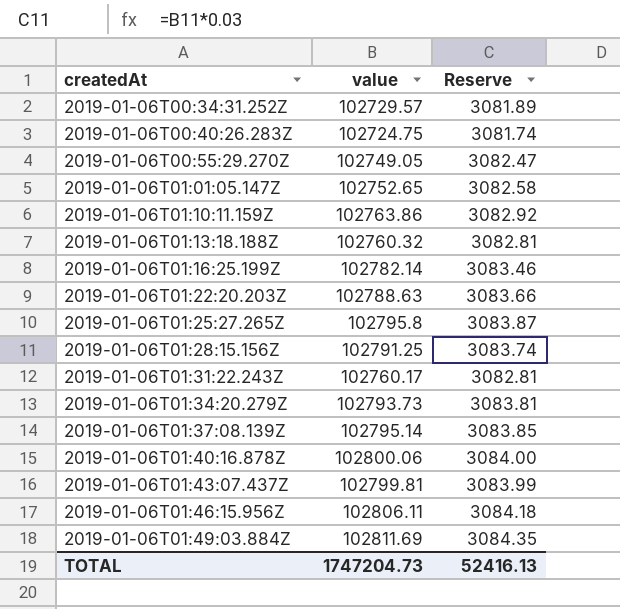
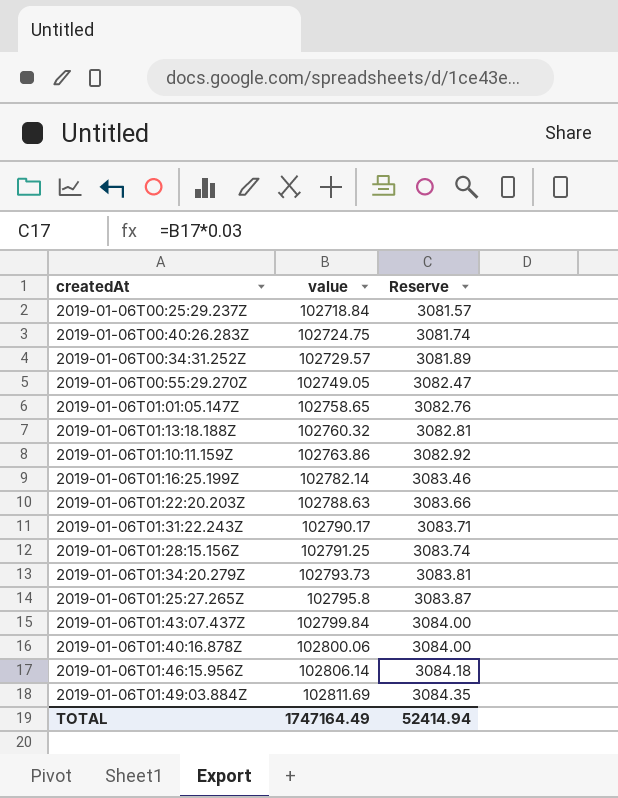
row order: createdAt ascending -> value ascending
row 2019-01-06T01:37:08.139Z: 102795.14 | 3083.85 -> none
row 2019-01-06T00:25:29.237Z: none -> 102718.84 | 3081.57
2019-01-06T01:01:05.147Z | value: 102752.65 -> 102758.65
2019-01-06T01:01:05.147Z | Reserve: 3082.58 -> 3082.76
2019-01-06T01:31:22.243Z | value: 102760.17 -> 102790.17
2019-01-06T01:31:22.243Z | Reserve: 3082.81 -> 3083.71
2019-01-06T01:43:07.437Z | value: 102799.81 -> 102799.84
2019-01-06T01:43:07.437Z | Reserve: 3083.99 -> 3084.00
2019-01-06T01:46:15.956Z | value: 102806.11 -> 102806.14
TOTAL | value: 1747204.73 -> 1747164.49
TOTAL | Reserve: 52416.13 -> 52414.94

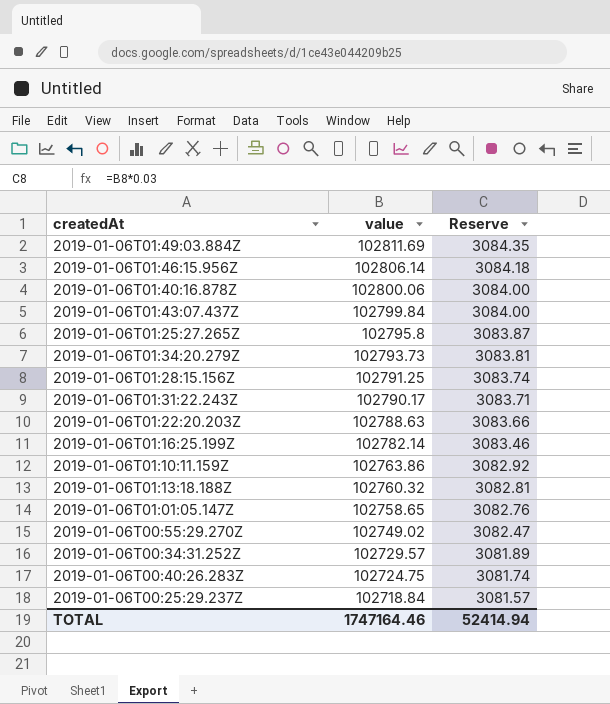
row order: value ascending -> value descending
2019-01-06T00:55:29.270Z | value: 102749.05 -> 102749.02
TOTAL | value: 1747164.49 -> 1747164.46

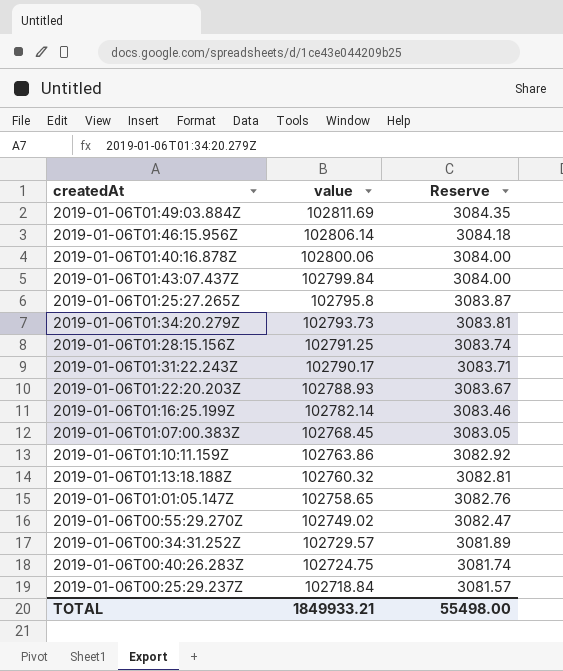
2019-01-06T01:22:20.203Z | value: 102788.63 -> 102788.93
2019-01-06T01:22:20.203Z | Reserve: 3083.66 -> 3083.67
row 2019-01-06T01:07:00.383Z: none -> 102768.45 | 3083.05
TOTAL | value: 1747164.46 -> 1849933.21
TOTAL | Reserve: 52414.94 -> 55498.00

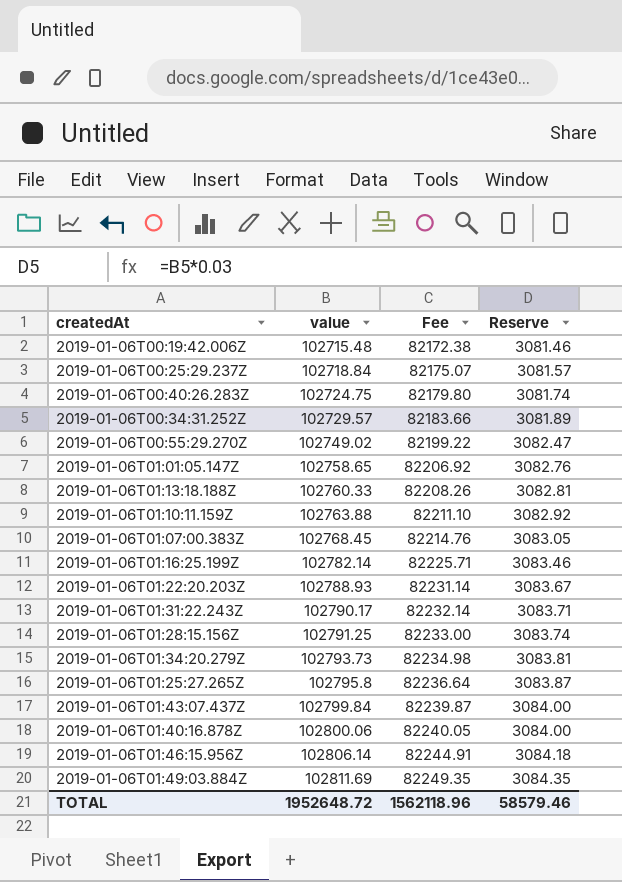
row order: value descending -> value ascending
column Fee | formula: none -> [value] * 0.8
row 2019-01-06T00:19:42.006Z: none -> 102715.48 | 82172.38 | 3081.46
2019-01-06T01:13:18.188Z | value: 102760.32 -> 102760.33
2019-01-06T01:10:11.159Z | value: 102763.86 -> 102763.88
TOTAL | value: 1849933.21 -> 1952648.72
TOTAL | Reserve: 55498.00 -> 58579.46

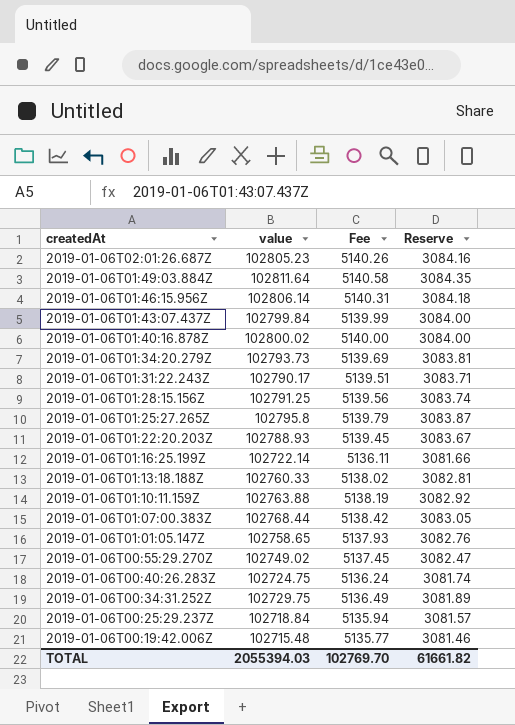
row order: value ascending -> createdAt descending
column Fee | formula: [value] * 0.8 -> [value] * 0.05
row 2019-01-06T02:01:26.687Z: none -> 102805.23 | 5140.26 | 3084.16
2019-01-06T01:49:03.884Z | value: 102811.69 -> 102811.64
2019-01-06T01:40:16.878Z | value: 102800.06 -> 102800.02
2019-01-06T01:16:25.199Z | value: 102782.14 -> 102722.14
2019-01-06T01:16:25.199Z | Reserve: 3083.46 -> 3081.66
2019-01-06T01:07:00.383Z | value: 102768.45 -> 102768.44
2019-01-06T00:34:31.252Z | value: 102729.57 -> 102729.75
TOTAL | value: 1952648.72 -> 2055394.03
TOTAL | Fee: 1562118.96 -> 102769.70
TOTAL | Reserve: 58579.46 -> 61661.82

